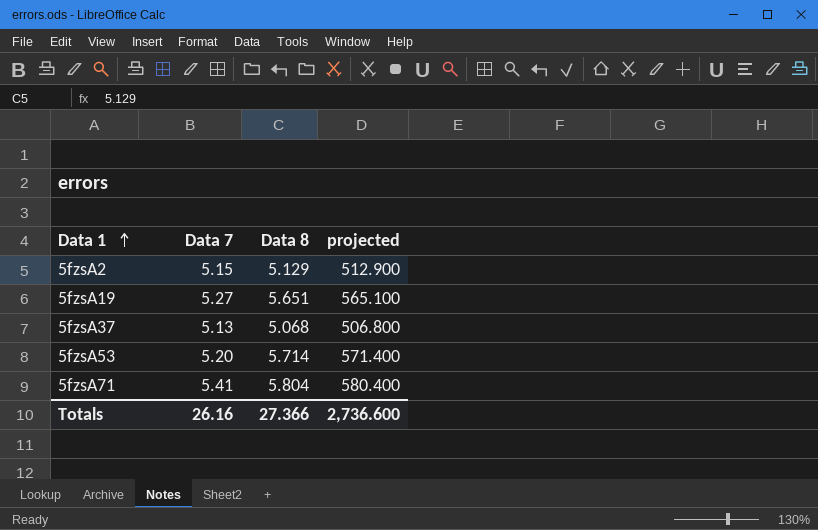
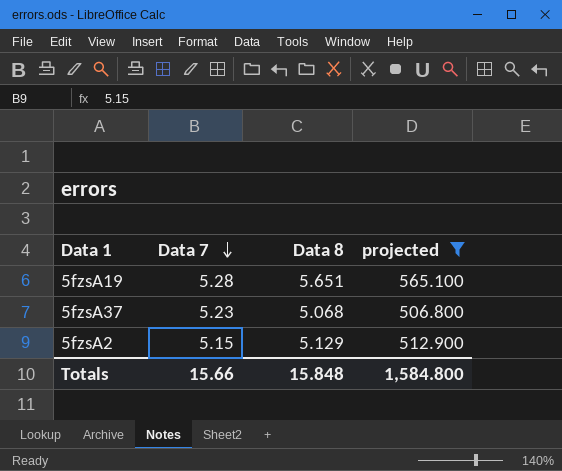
filter: none -> projected <= 565.100
row order: Data 1 ascending -> Data 7 descending
5fzsA19 | Data 7: 5.27 -> 5.28
5fzsA37 | Data 7: 5.13 -> 5.23
Totals | Data 7: 26.16 -> 15.66
Totals | Data 8: 27.366 -> 15.848
Totals | projected: 2,736.600 -> 1,584.800

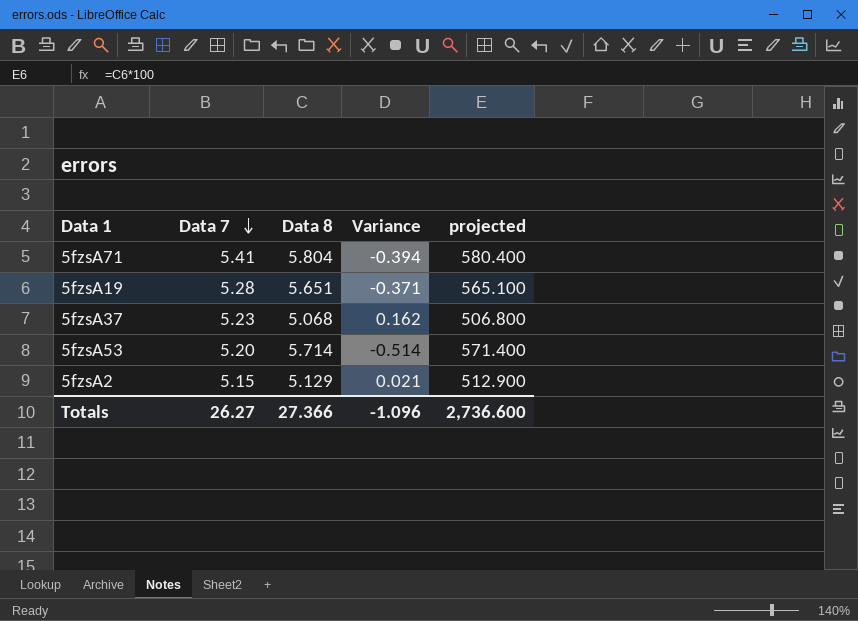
filter: projected <= 565.100 -> none
column Variance | formula: none -> [Data 7] - [Data 8]
Totals | Data 7: 15.66 -> 26.27
Totals | Data 8: 15.848 -> 27.366
Totals | projected: 1,584.800 -> 2,736.600

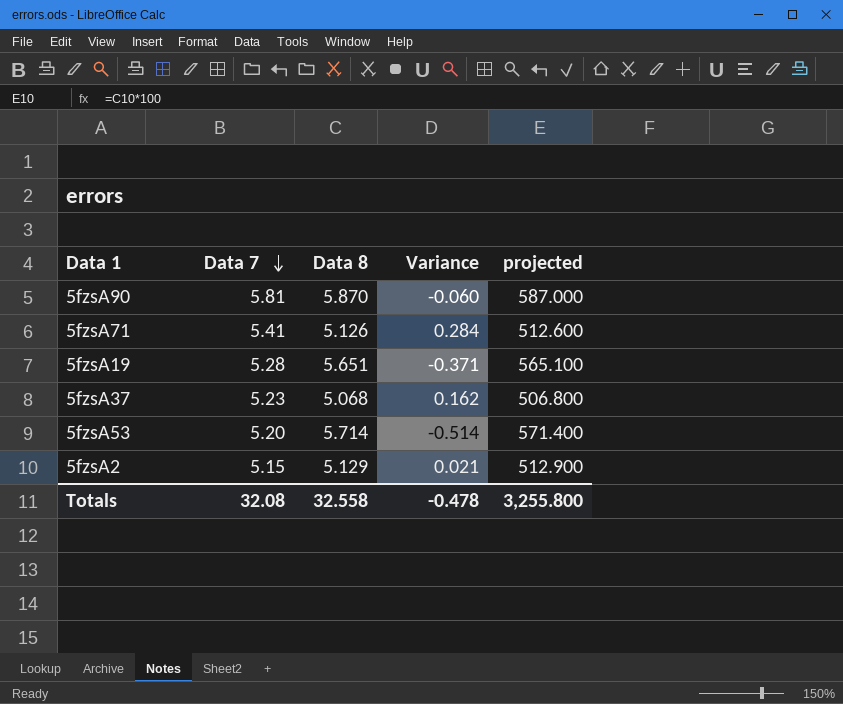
row 5fzsA90: none -> 5.81 | 5.870 | -0.060 | 587.000
5fzsA71 | Data 8: 5.804 -> 5.126
5fzsA71 | Variance: -0.394 -> 0.284
5fzsA71 | projected: 580.400 -> 512.600
Totals | Data 7: 26.27 -> 32.08
Totals | Data 8: 27.366 -> 32.558
Totals | Variance: -1.096 -> -0.478
Totals | projected: 2,736.600 -> 3,255.800

